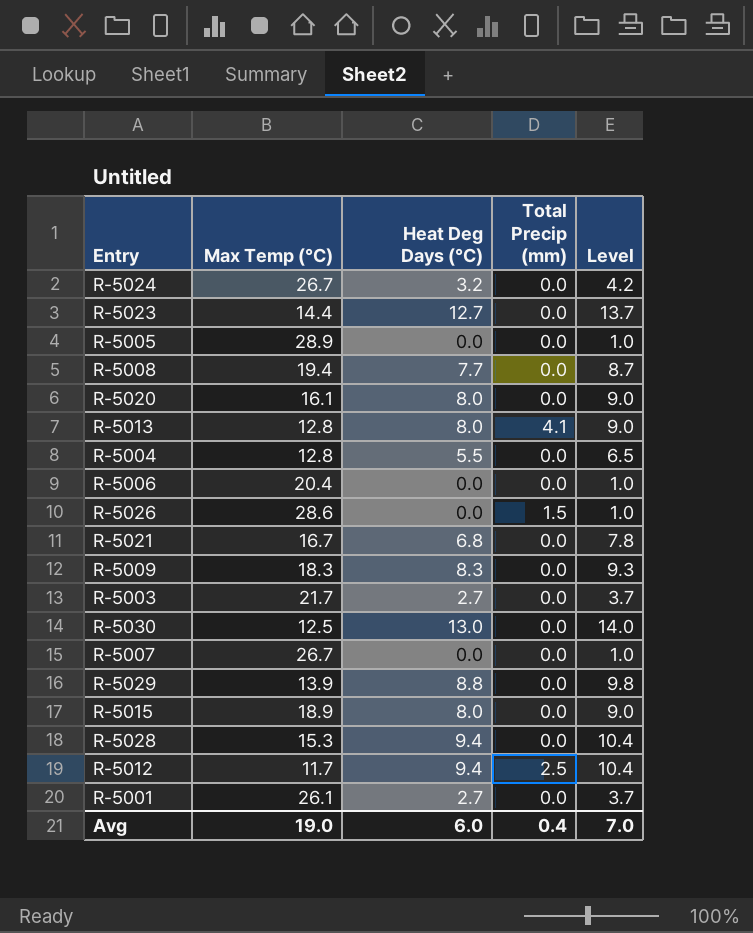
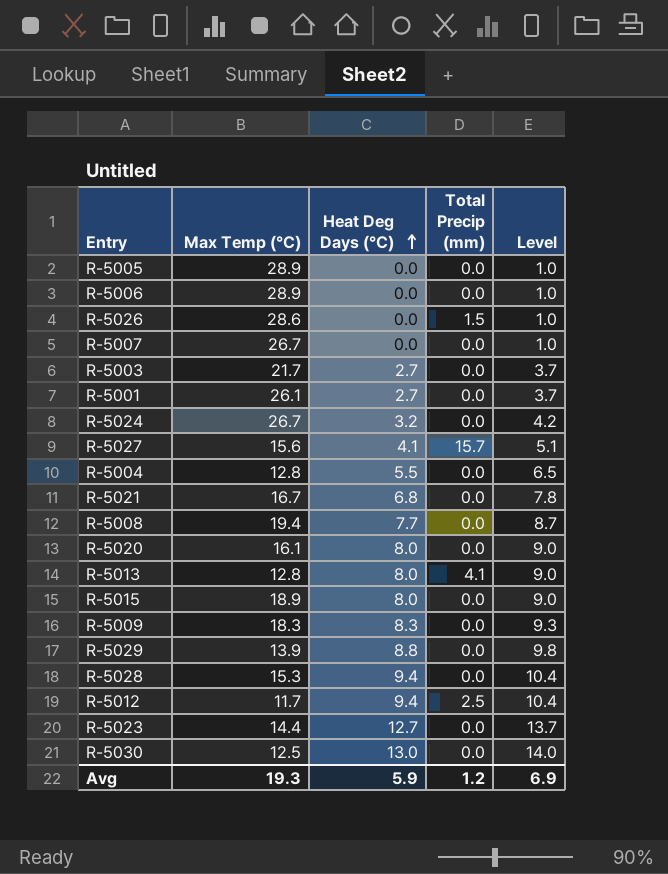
row order: none -> Heat Deg Days (°C) ascending
R-5006 | Max Temp (°C): 20.4 -> 28.9
row R-5027: none -> 15.6 | 4.1 | 15.7 | 5.1
Avg | Max Temp (°C): 19.0 -> 19.3
Avg | Heat Deg Days (°C): 6.0 -> 5.9
Avg | Total Precip (mm): 0.4 -> 1.2
Avg | Level: 7.0 -> 6.9

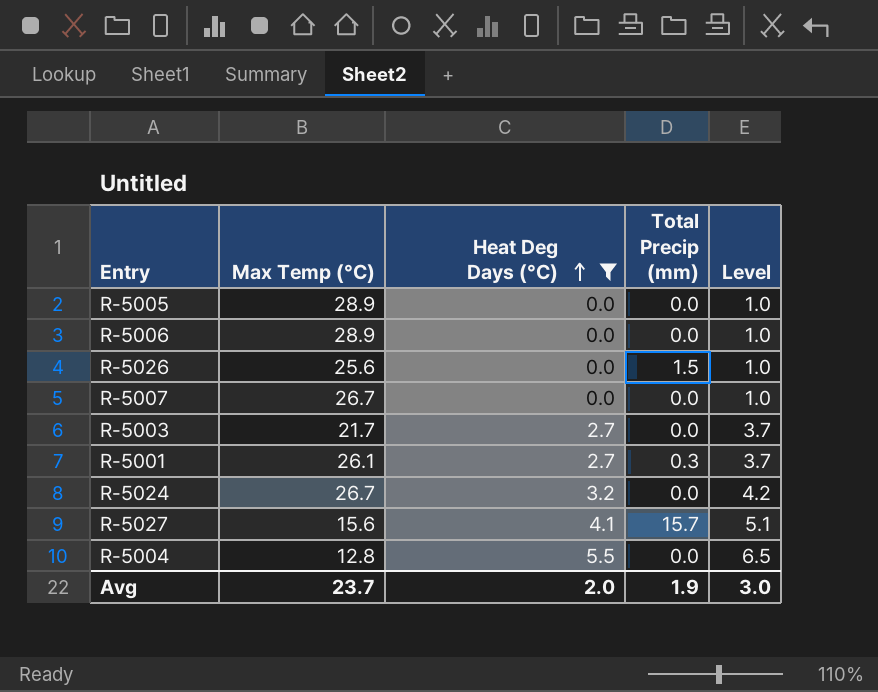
filter: none -> Heat Deg Days (°C) <= 5.5
R-5026 | Max Temp (°C): 28.6 -> 25.6
R-5001 | Total Precip (mm): 0.0 -> 0.3
Avg | Max Temp (°C): 19.3 -> 23.7
Avg | Heat Deg Days (°C): 5.9 -> 2.0
Avg | Total Precip (mm): 1.2 -> 1.9
Avg | Level: 6.9 -> 3.0

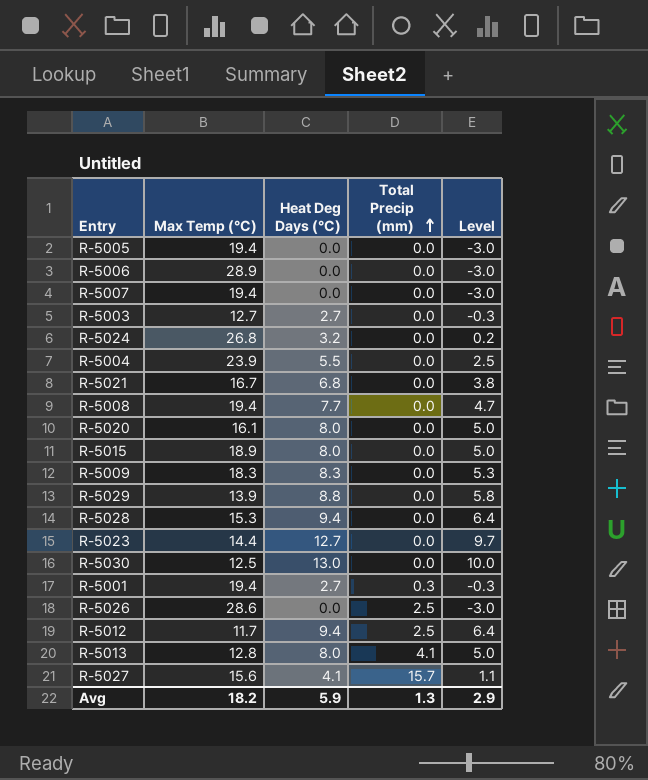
filter: Heat Deg Days (°C) <= 5.5 -> none
row order: Heat Deg Days (°C) ascending -> Total Precip (mm) ascending
column Level | formula: [Heat Deg Days (°C)] + 1 -> [Heat Deg Days (°C)] - 3
R-5005 | Max Temp (°C): 28.9 -> 19.4
R-5007 | Max Temp (°C): 26.7 -> 19.4
R-5003 | Max Temp (°C): 21.7 -> 12.7
R-5024 | Max Temp (°C): 26.7 -> 26.8
R-5004 | Max Temp (°C): 12.8 -> 23.9
R-5001 | Max Temp (°C): 26.1 -> 19.4
R-5026 | Max Temp (°C): 25.6 -> 28.6
R-5026 | Total Precip (mm): 1.5 -> 2.5
Avg | Max Temp (°C): 23.7 -> 18.2
Avg | Heat Deg Days (°C): 2.0 -> 5.9
Avg | Total Precip (mm): 1.9 -> 1.3
Avg | Level: 3.0 -> 2.9

